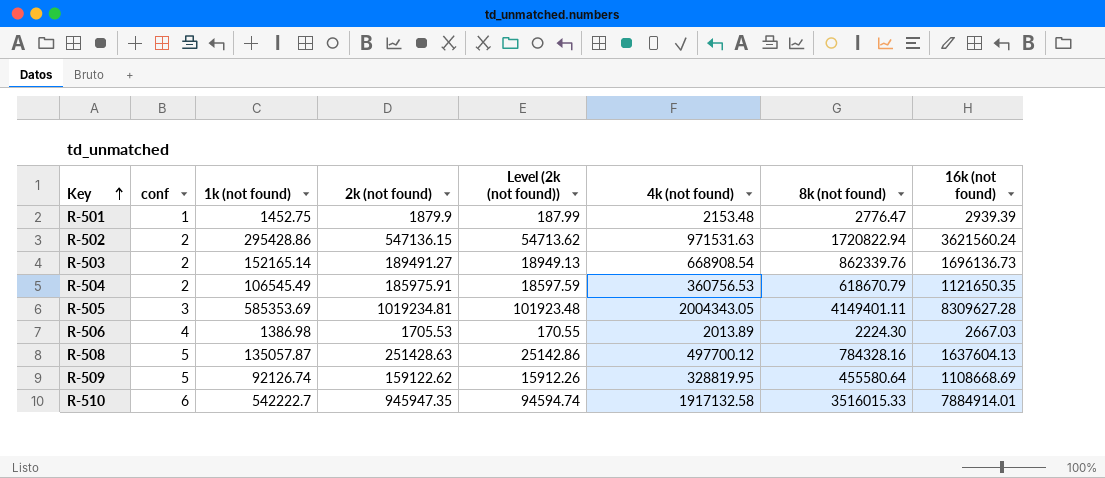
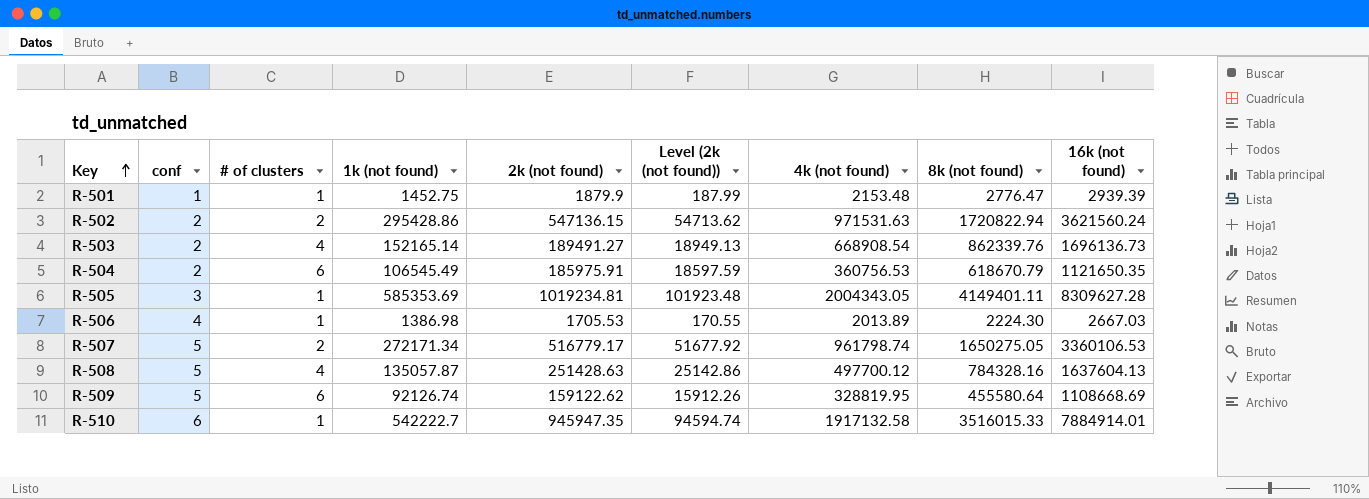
column # of clusters | position: none -> 3
row R-507: none -> 5 | 2 | 272171.34 | 516779.17 | 51677.92 | 961798.74 | 1650275.05 | 3360106.53

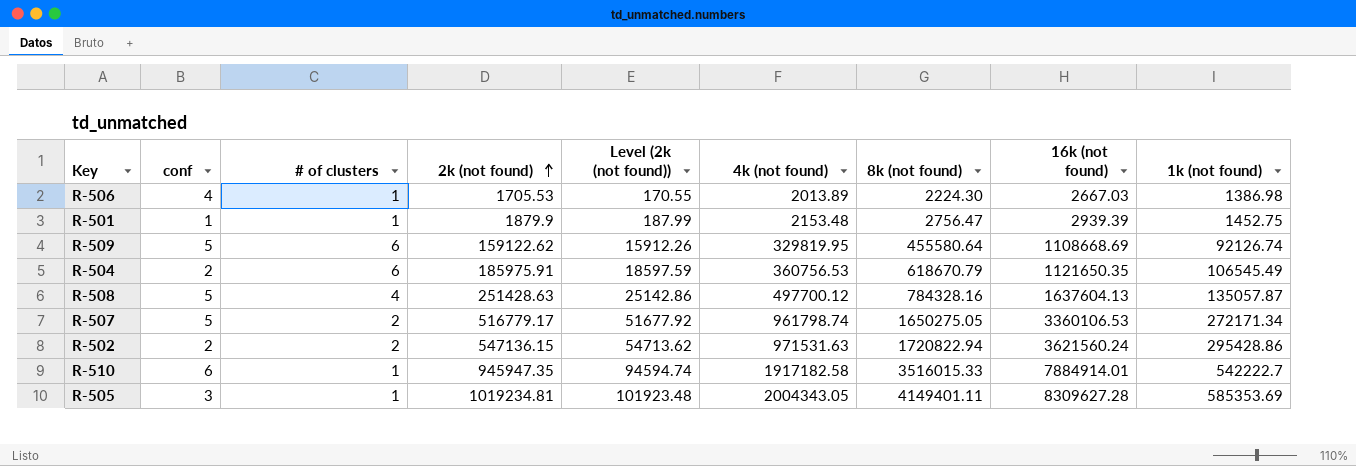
row order: Key ascending -> 2k (not found) ascending
column 1k (not found) | position: 4 -> 9
row R-503: 2 | 4 | 152165.14 | 189491.27 | 18949.13 | 668908.54 | 862339.76 | 1696136.73 -> none
R-501 | 8k (not found): 2776.47 -> 2756.47
R-509 | 4k (not found): 328819.95 -> 329819.95
R-510 | 4k (not found): 1917132.58 -> 1917182.58

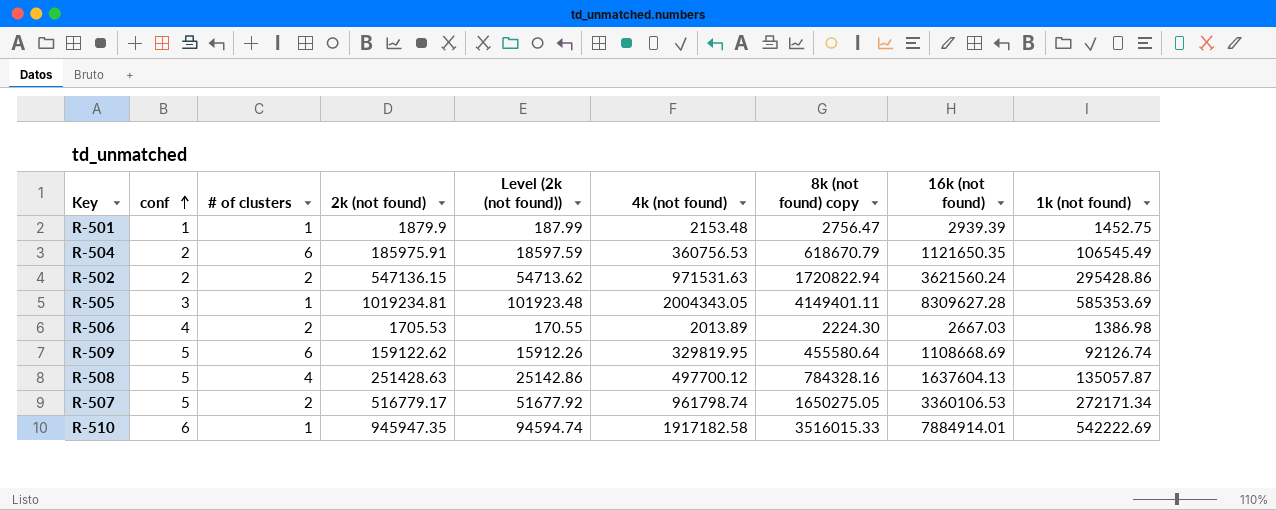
row order: 2k (not found) ascending -> conf ascending
column name: 8k (not found) -> 8k (not found) copy
R-506 | # of clusters: 1 -> 2
R-510 | 1k (not found): 542222.7 -> 542222.69

